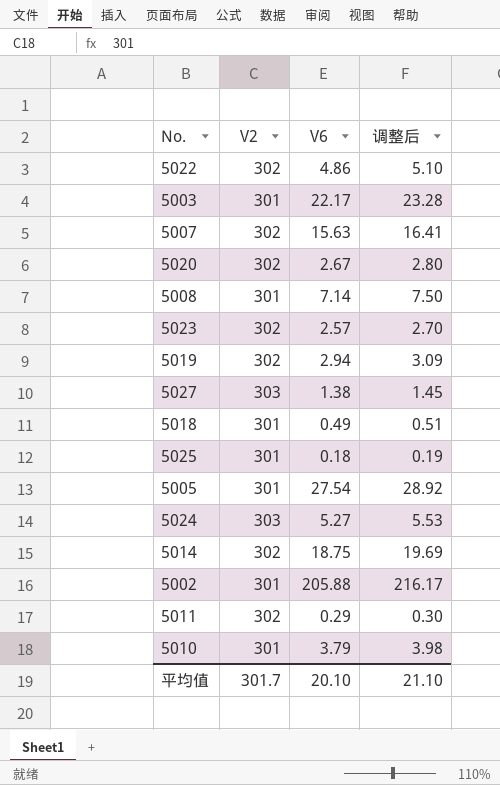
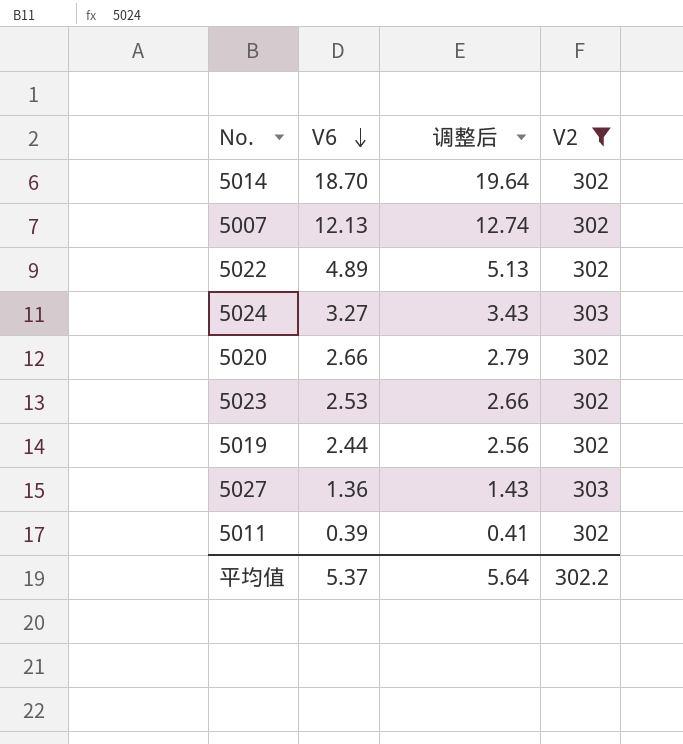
filter: none -> V2 != 301
row order: none -> V6 descending
column V2 | position: 2 -> 4
5014 | V6: 18.75 -> 18.70
5014 | 调整后: 19.69 -> 19.64
5007 | V6: 15.63 -> 12.13
5007 | 调整后: 16.41 -> 12.74
5022 | V6: 4.86 -> 4.89
5022 | 调整后: 5.10 -> 5.13
5024 | V6: 5.27 -> 3.27
5024 | 调整后: 5.53 -> 3.43
5020 | V6: 2.67 -> 2.66
5020 | 调整后: 2.80 -> 2.79
5023 | V6: 2.57 -> 2.53
5023 | 调整后: 2.70 -> 2.66
5019 | V6: 2.94 -> 2.44
5019 | 调整后: 3.09 -> 2.56
5027 | V6: 1.38 -> 1.36
5027 | 调整后: 1.45 -> 1.43
5011 | V6: 0.29 -> 0.39
5011 | 调整后: 0.30 -> 0.41
平均值 | V6: 20.10 -> 5.37
平均值 | 调整后: 21.10 -> 5.64
平均值 | V2: 301.7 -> 302.2

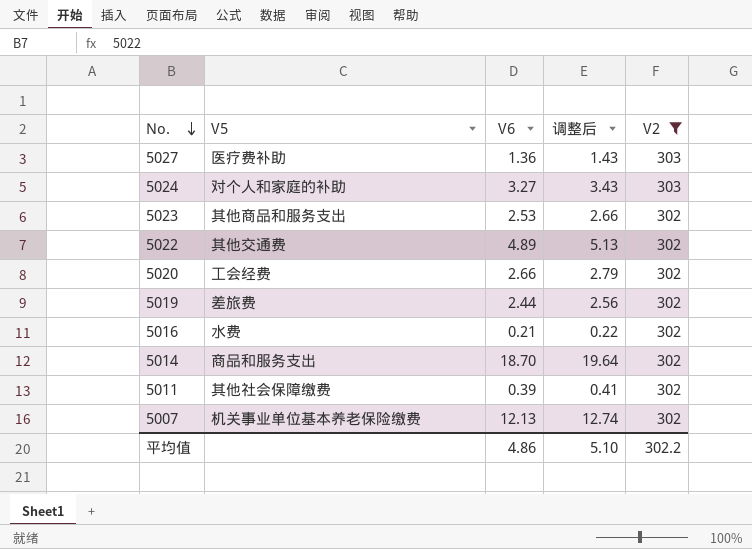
row order: V6 descending -> No. descending
column V5 | position: none -> 2
row 5016: none -> 水费 | 0.21 | 0.22 | 302
平均值 | V6: 5.37 -> 4.86
平均值 | 调整后: 5.64 -> 5.10

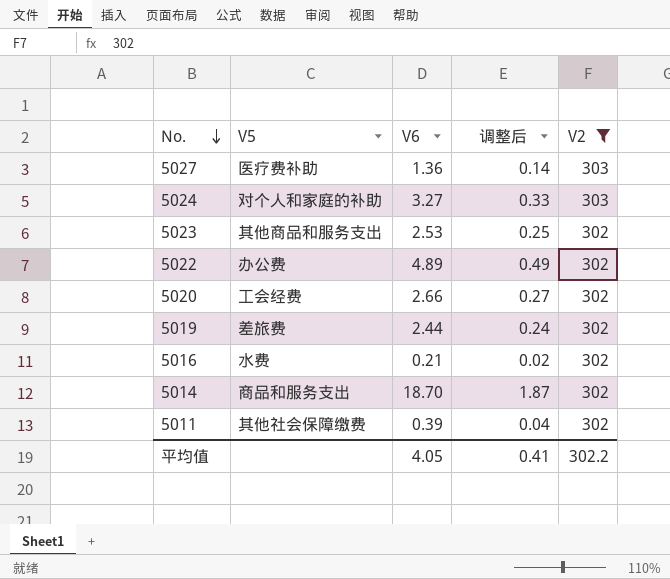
column 调整后 | formula: [V6] * 1.05 -> [V6] * 0.1
row 5007: 机关事业单位基本养老保险缴费 | 12.13 | 12.74 | 302 -> none
5022 | V5: 其他交通费 -> 办公费
平均值 | V6: 4.86 -> 4.05
平均值 | 调整后: 5.10 -> 0.41

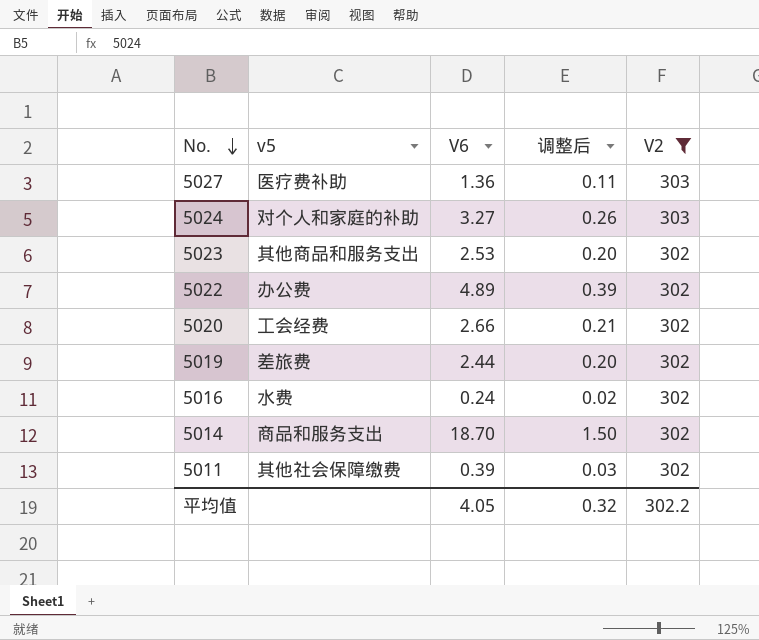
column name: V5 -> v5
column 调整后 | formula: [V6] * 0.1 -> [V6] * 0.08
5016 | V6: 0.21 -> 0.24
平均值 | 调整后: 0.41 -> 0.32

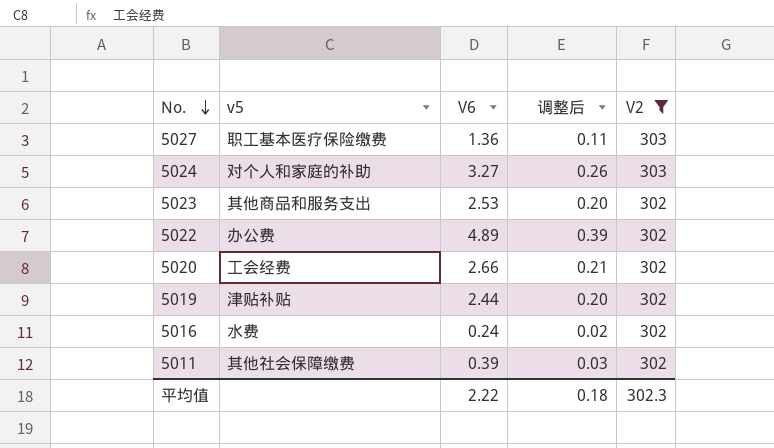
row 5014: 商品和服务支出 | 18.70 | 1.50 | 302 -> none
5027 | v5: 医疗费补助 -> 职工基本医疗保险缴费
5019 | v5: 差旅费 -> 津贴补贴
平均值 | V6: 4.05 -> 2.22
平均值 | 调整后: 0.32 -> 0.18
平均值 | V2: 302.2 -> 302.3

